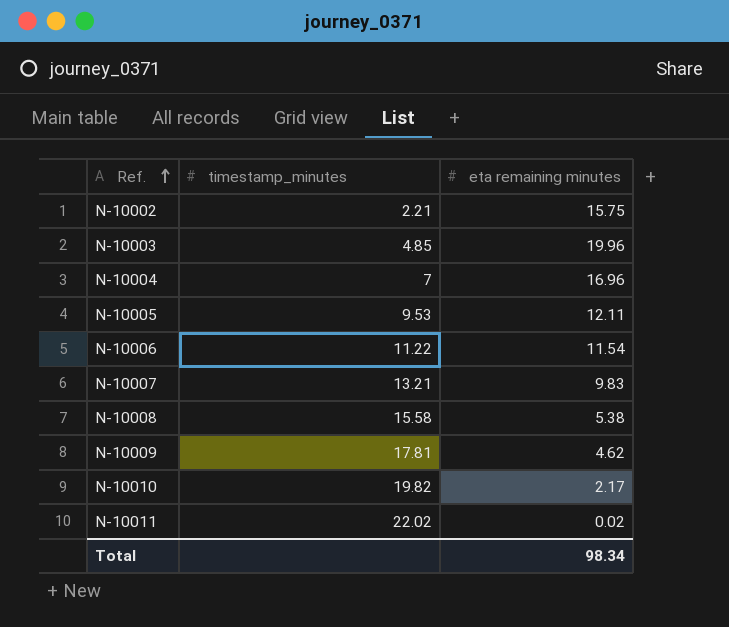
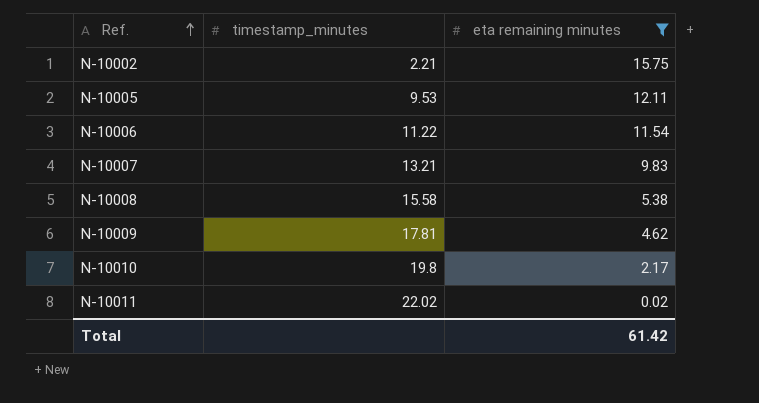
filter: none -> eta remaining minutes <= 15.75
N-10010 | timestamp_minutes: 19.82 -> 19.8
Total | eta remaining minutes: 98.34 -> 61.42

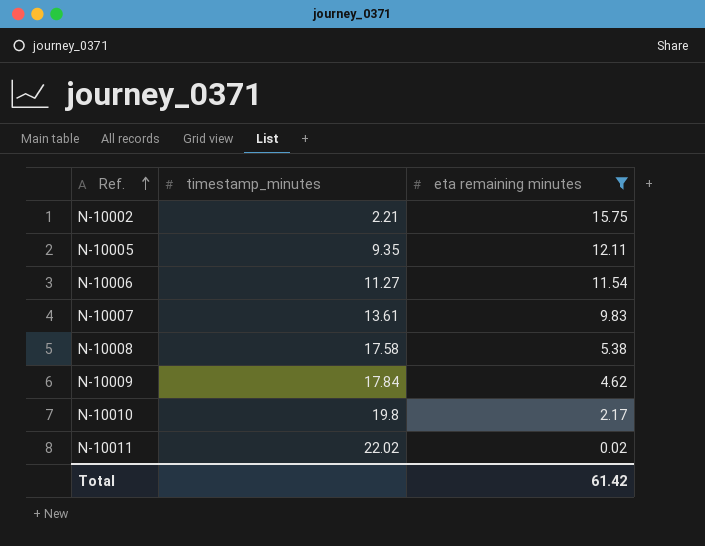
N-10005 | timestamp_minutes: 9.53 -> 9.35
N-10006 | timestamp_minutes: 11.22 -> 11.27
N-10007 | timestamp_minutes: 13.21 -> 13.61
N-10008 | timestamp_minutes: 15.58 -> 17.58
N-10009 | timestamp_minutes: 17.81 -> 17.84

